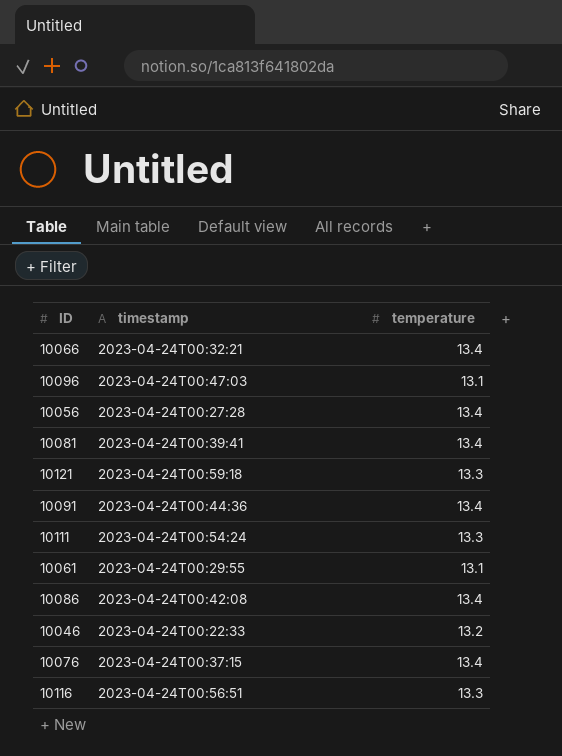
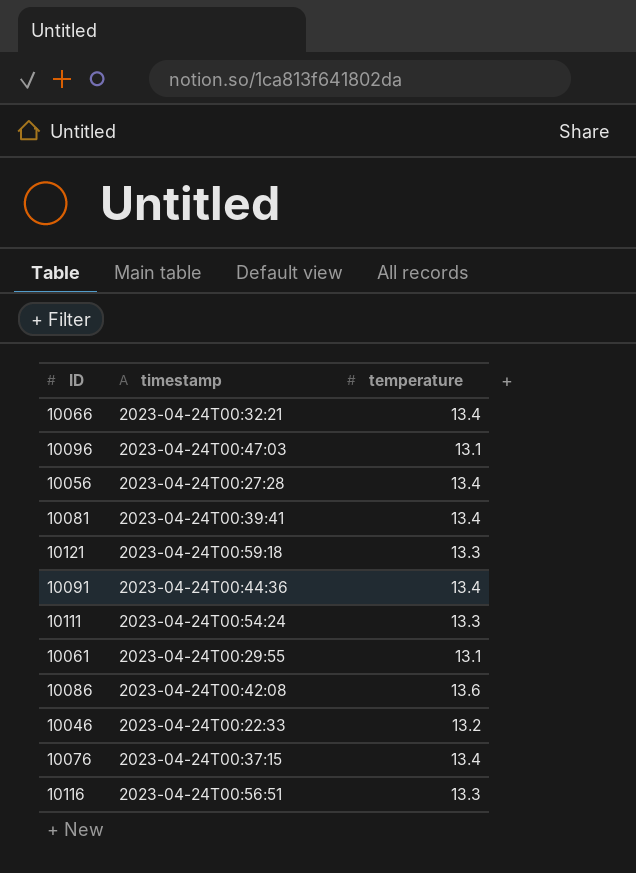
10086 | temperature: 13.4 -> 13.6

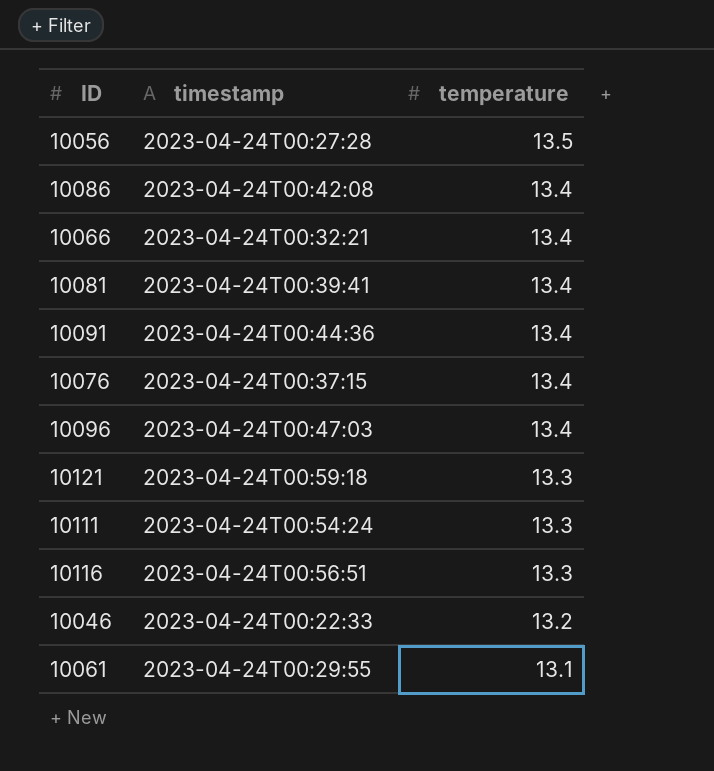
row order: none -> temperature descending
10056 | temperature: 13.4 -> 13.5
10086 | temperature: 13.6 -> 13.4
10096 | temperature: 13.1 -> 13.4

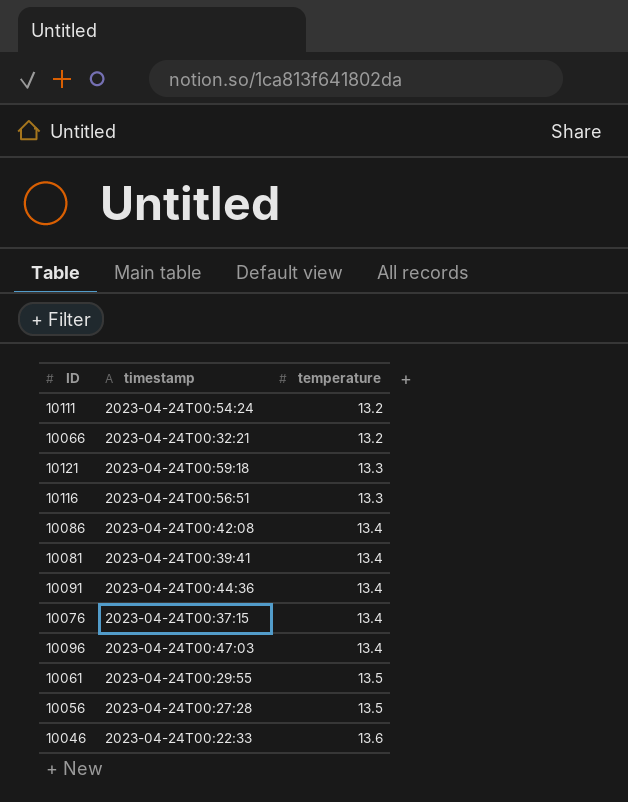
row order: temperature descending -> temperature ascending
10111 | temperature: 13.3 -> 13.2
10066 | temperature: 13.4 -> 13.2
10061 | temperature: 13.1 -> 13.5
10046 | temperature: 13.2 -> 13.6

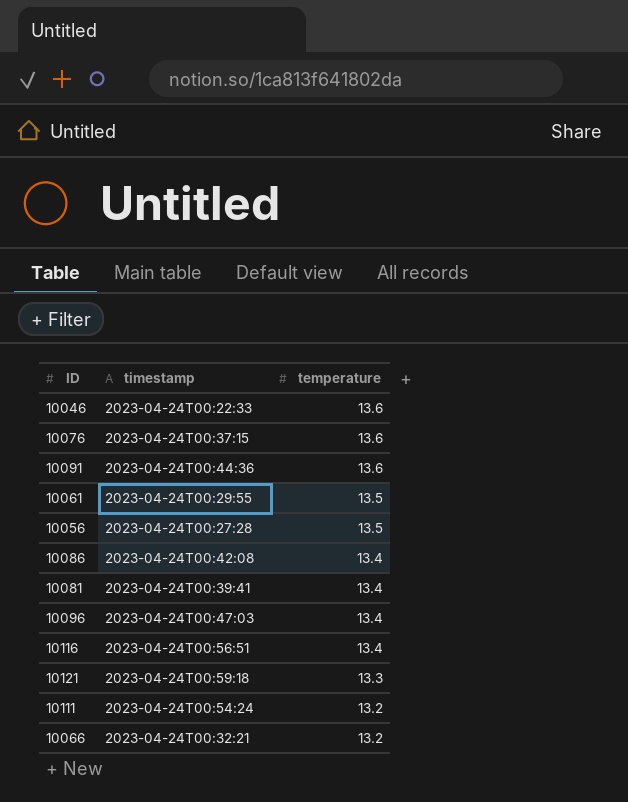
row order: temperature ascending -> temperature descending
10076 | temperature: 13.4 -> 13.6
10091 | temperature: 13.4 -> 13.6
10116 | temperature: 13.3 -> 13.4

